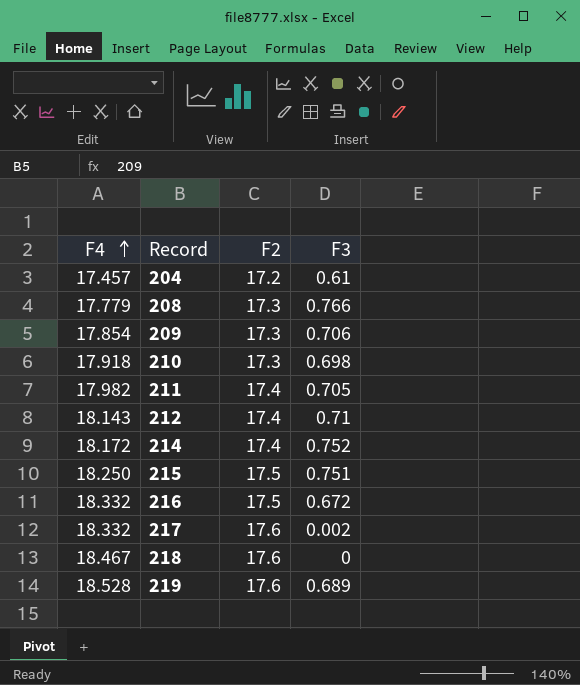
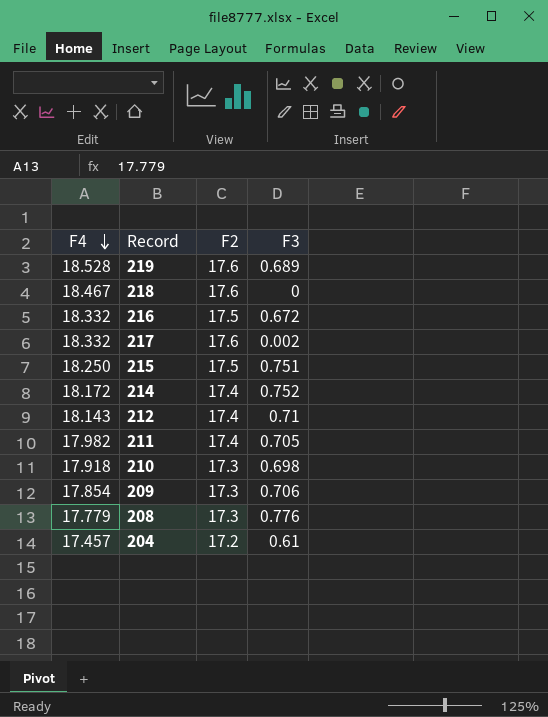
row order: F4 ascending -> F4 descending
208 | F3: 0.766 -> 0.776

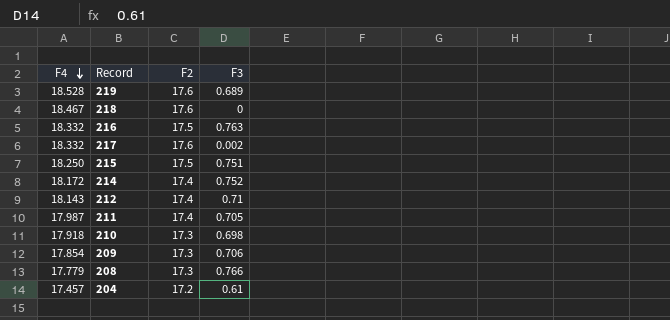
216 | F3: 0.672 -> 0.763
211 | F4: 17.982 -> 17.987
208 | F3: 0.776 -> 0.766

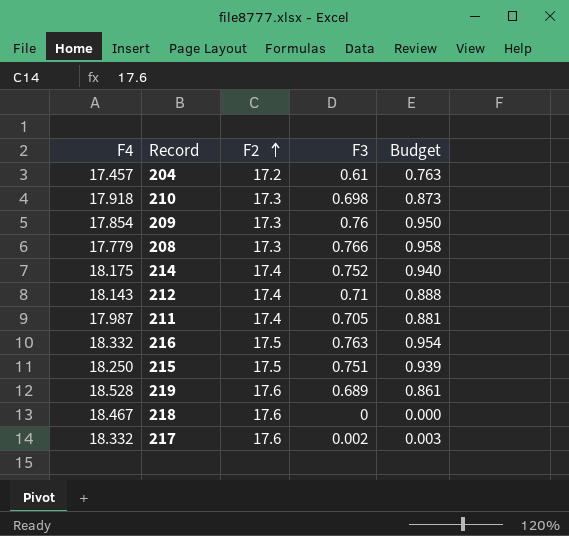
row order: F4 descending -> F2 ascending
column Budget | formula: none -> [F3] * 1.25
209 | F3: 0.706 -> 0.76
214 | F4: 18.172 -> 18.175

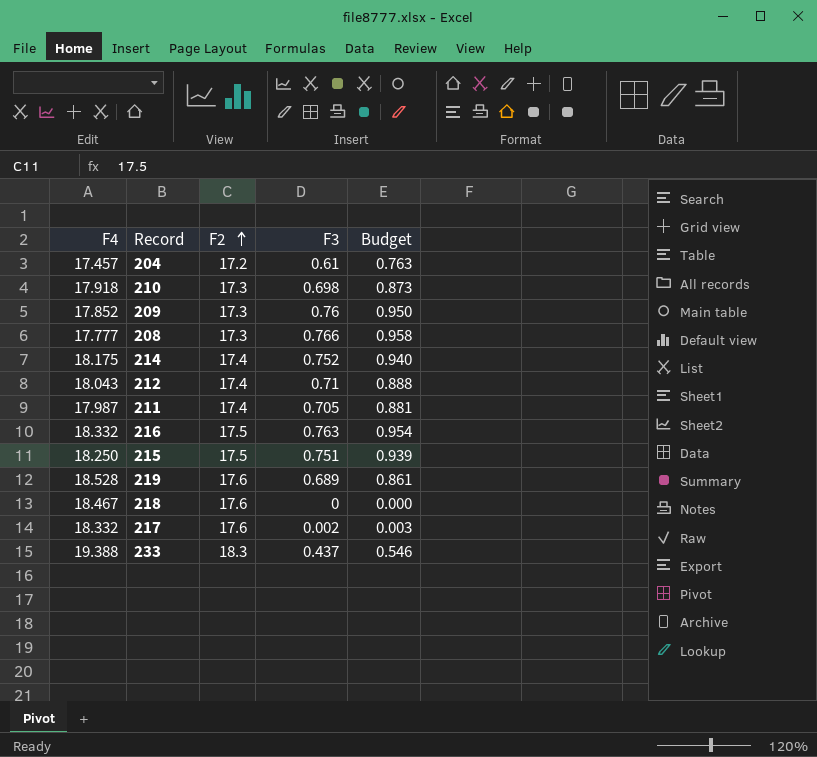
209 | F4: 17.854 -> 17.852
208 | F4: 17.779 -> 17.777
212 | F4: 18.143 -> 18.043
row 233: none -> 19.388 | 18.3 | 0.437 | 0.546

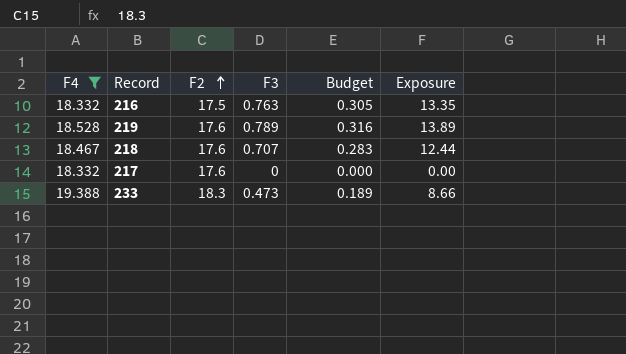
filter: none -> F4 >= 18.332
column Budget | formula: [F3] * 1.25 -> [F3] * 0.4
column Exposure | formula: none -> [F2] * [F3]
219 | F3: 0.689 -> 0.789
218 | F3: 0 -> 0.707
217 | F3: 0.002 -> 0
233 | F3: 0.437 -> 0.473

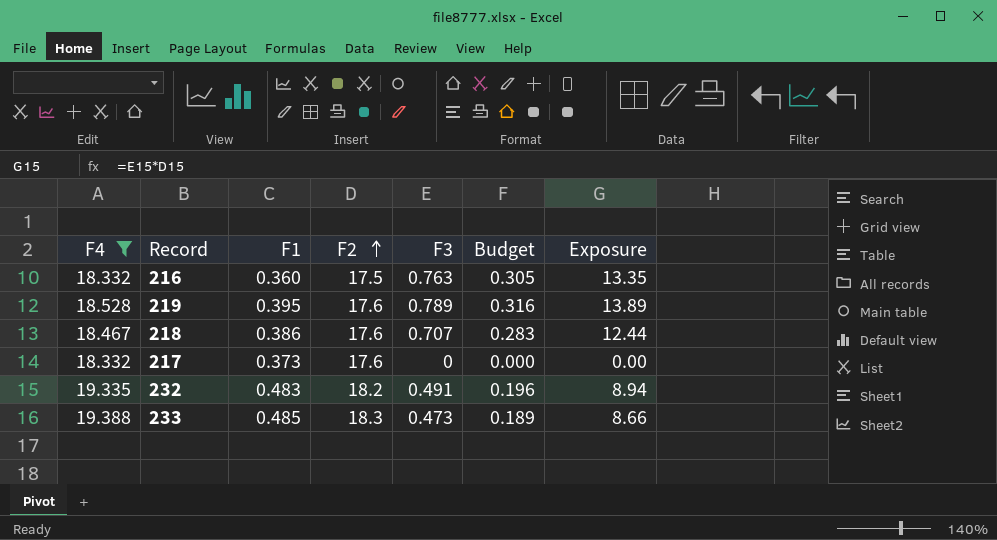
column F1 | position: none -> 3
row 232: none -> 19.335 | 0.483 | 18.2 | 0.491 | 0.196 | 8.94

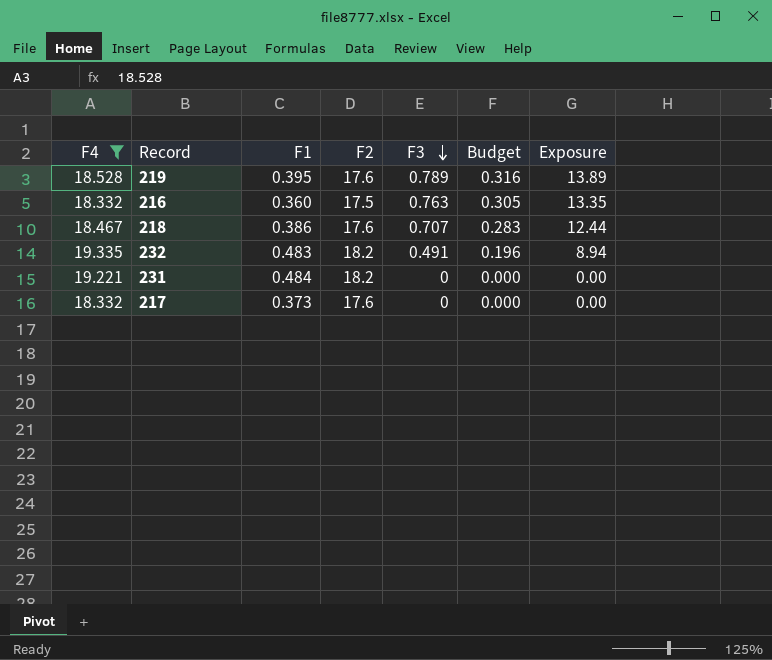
row order: F2 ascending -> F3 descending
row 233: 19.388 | 0.485 | 18.3 | 0.473 | 0.189 | 8.66 -> none
row 231: none -> 19.221 | 0.484 | 18.2 | 0 | 0.000 | 0.00

